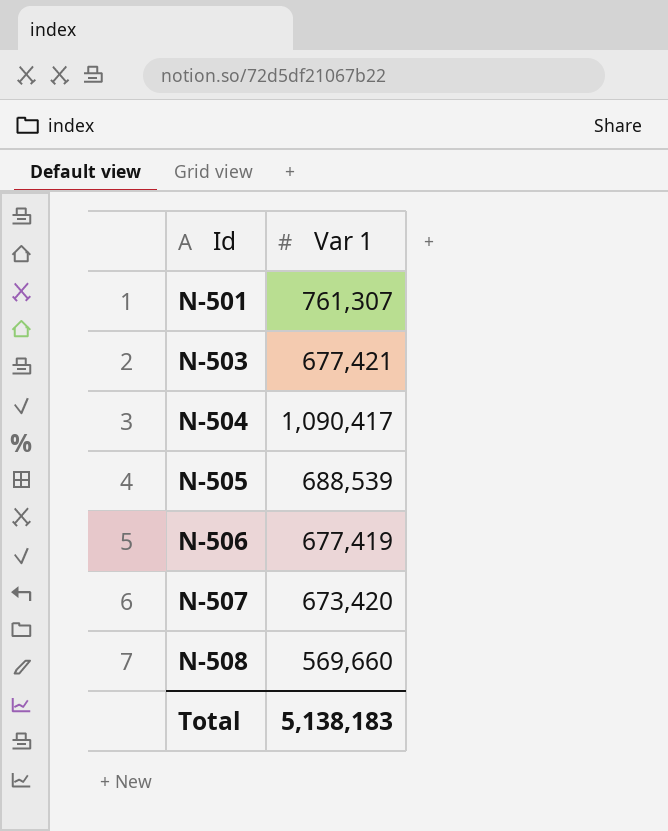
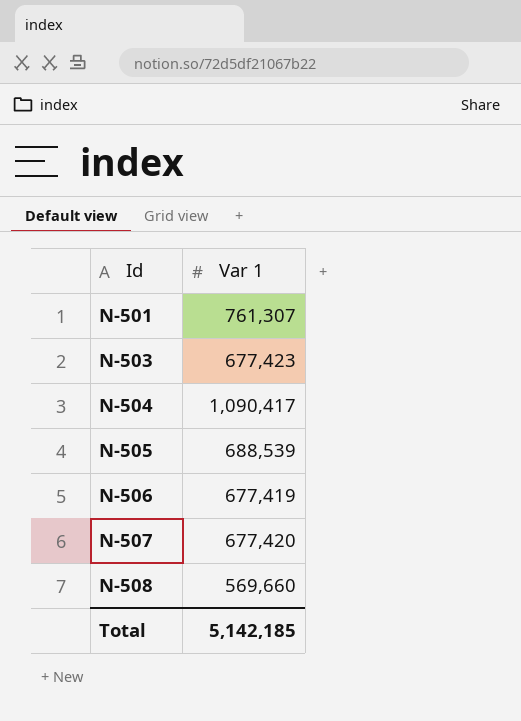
N-503 | Var 1: 677,421 -> 677,423
N-507 | Var 1: 673,420 -> 677,420
Total | Var 1: 5,138,183 -> 5,142,185

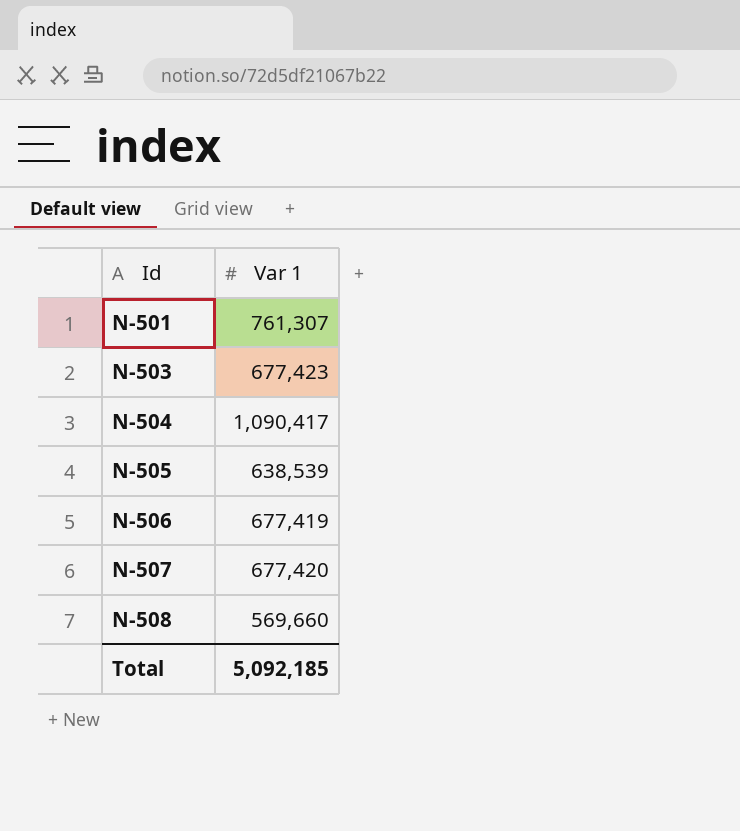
N-505 | Var 1: 688,539 -> 638,539
Total | Var 1: 5,142,185 -> 5,092,185

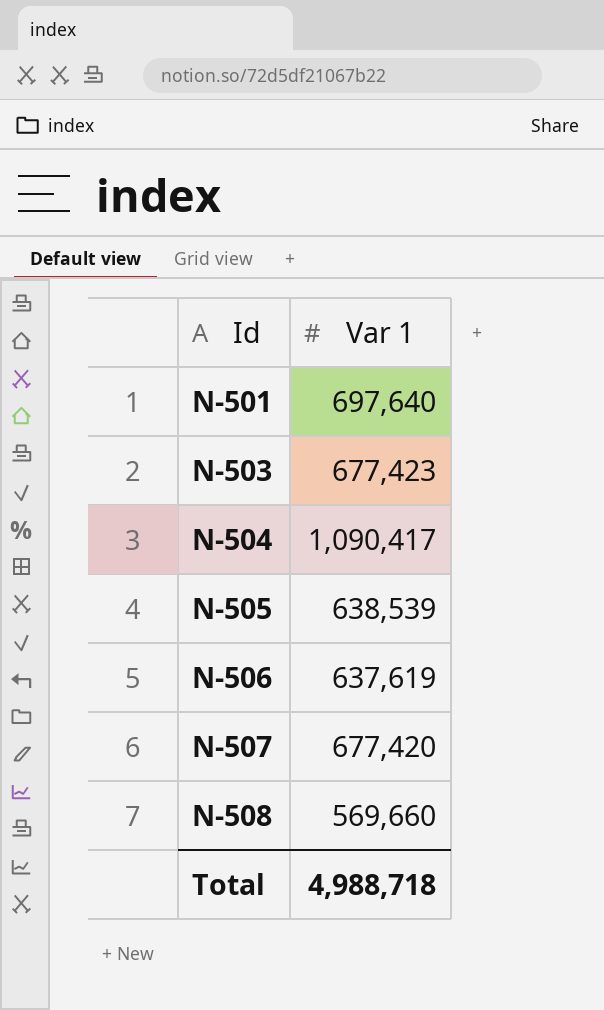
N-501 | Var 1: 761,307 -> 697,640
N-506 | Var 1: 677,419 -> 637,619
Total | Var 1: 5,092,185 -> 4,988,718

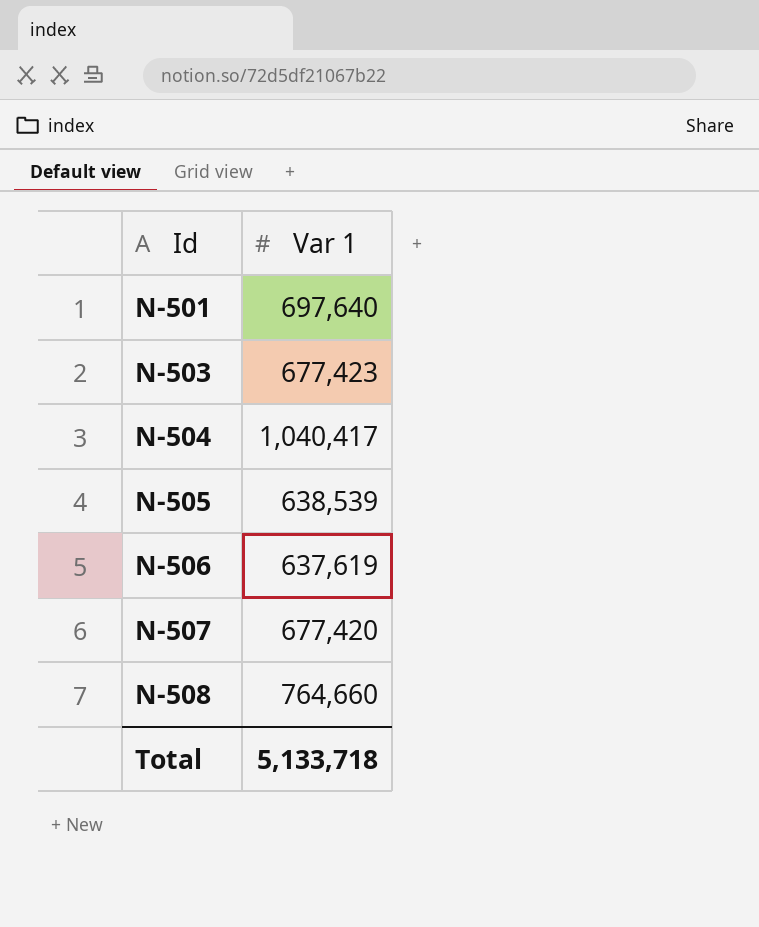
N-504 | Var 1: 1,090,417 -> 1,040,417
N-508 | Var 1: 569,660 -> 764,660
Total | Var 1: 4,988,718 -> 5,133,718

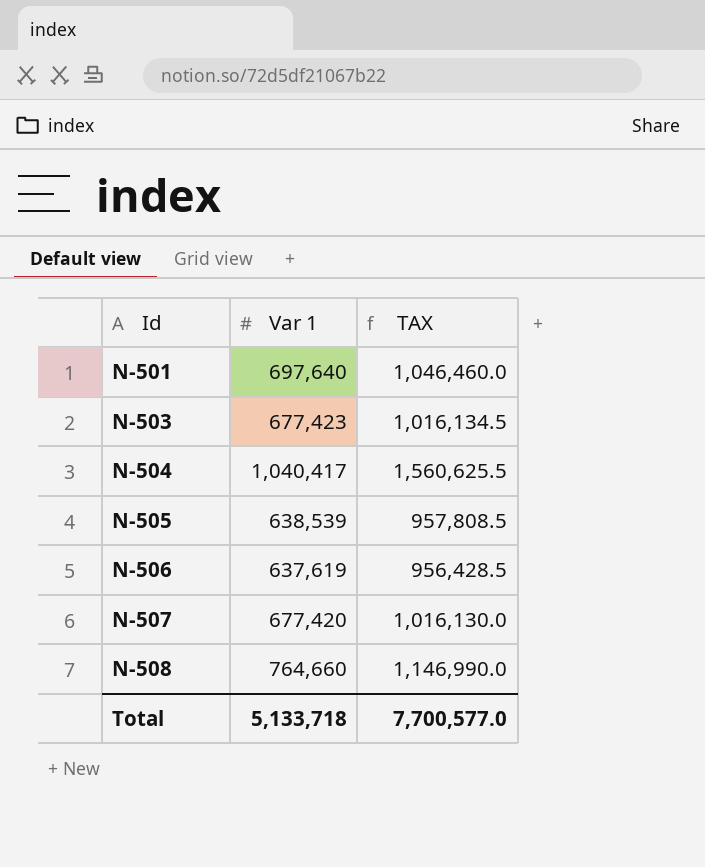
column TAX | formula: none -> [Var 1] * 1.5

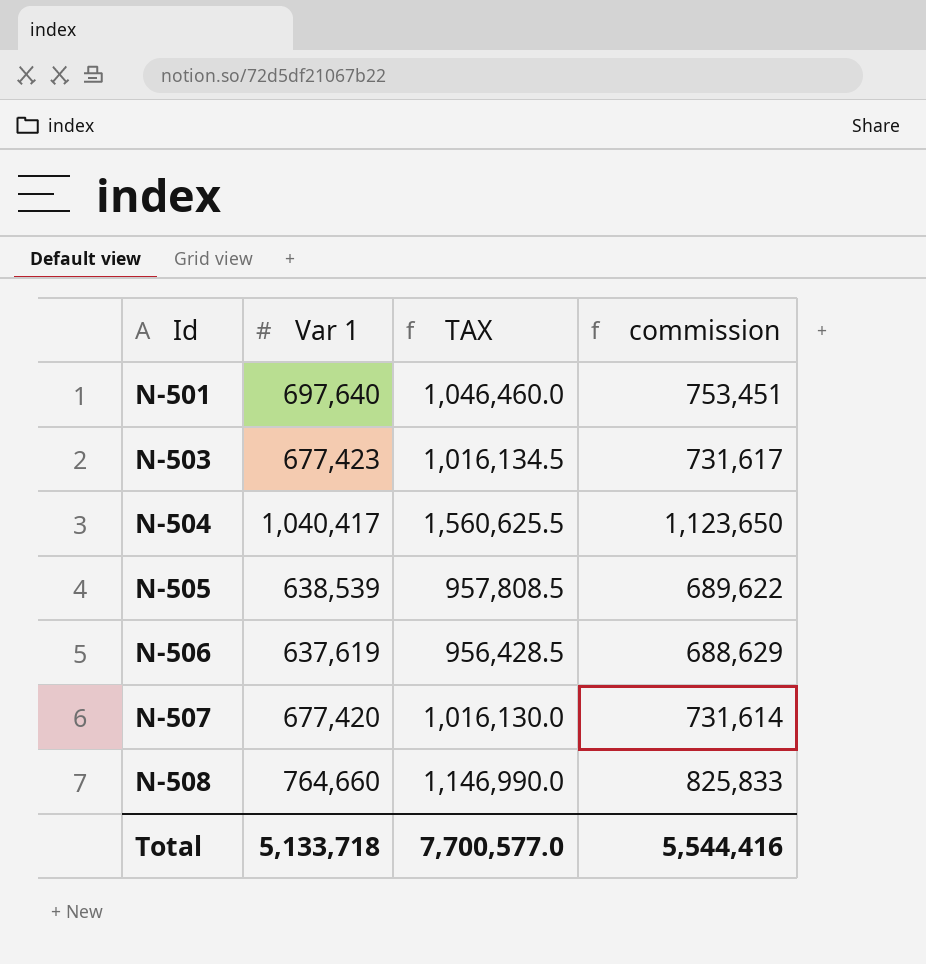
column commission | formula: none -> [Var 1] * 1.08

